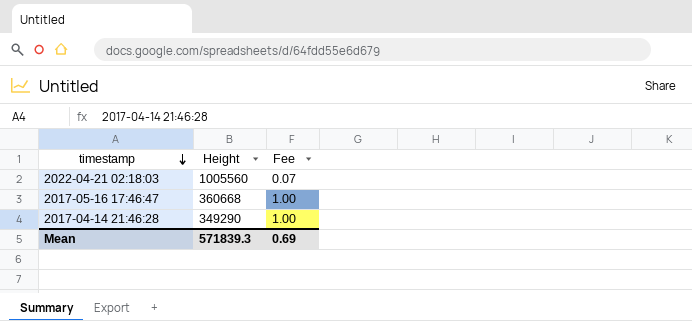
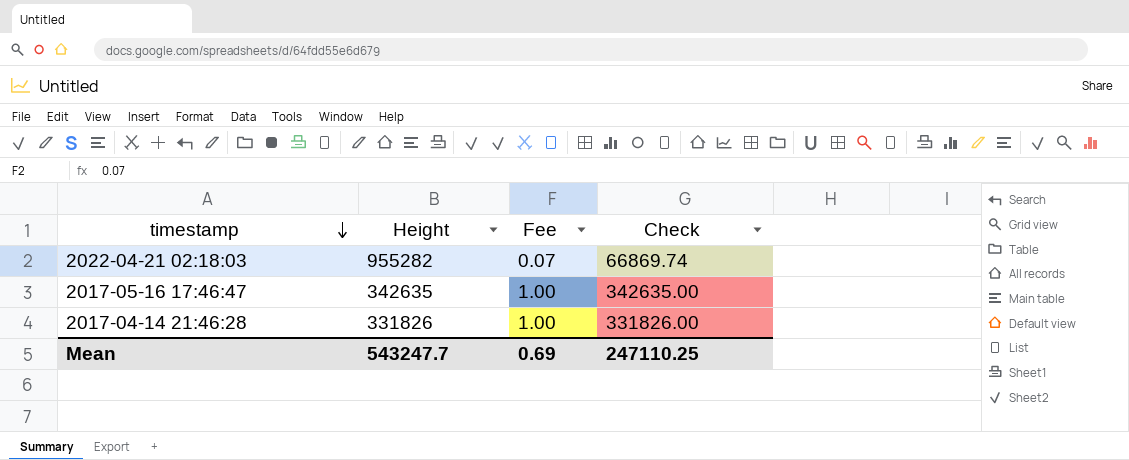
column Check | formula: none -> [Height] * [Fee]
2022-04-21 02:18:03 | Height: 1005560 -> 955282
2017-05-16 17:46:47 | Height: 360668 -> 342635
2017-04-14 21:46:28 | Height: 349290 -> 331826
Mean | Height: 571839.3 -> 543247.7

